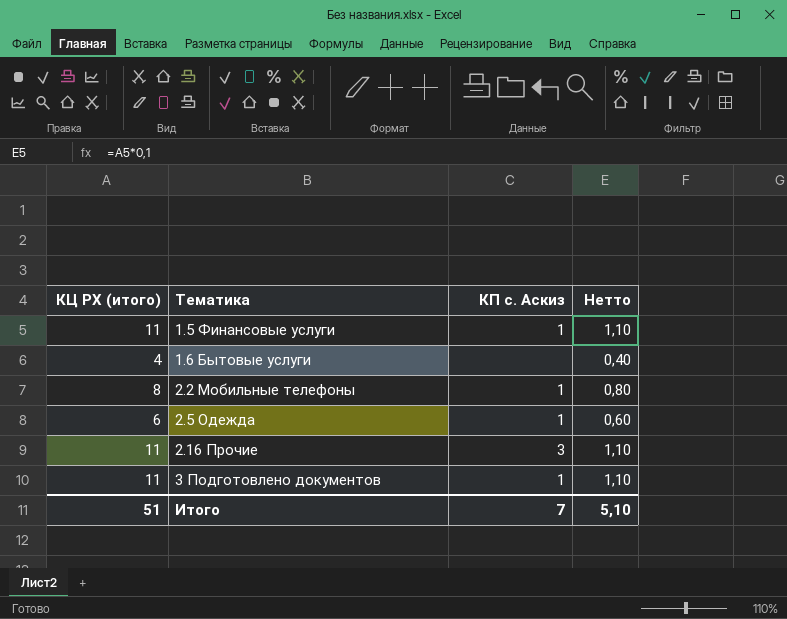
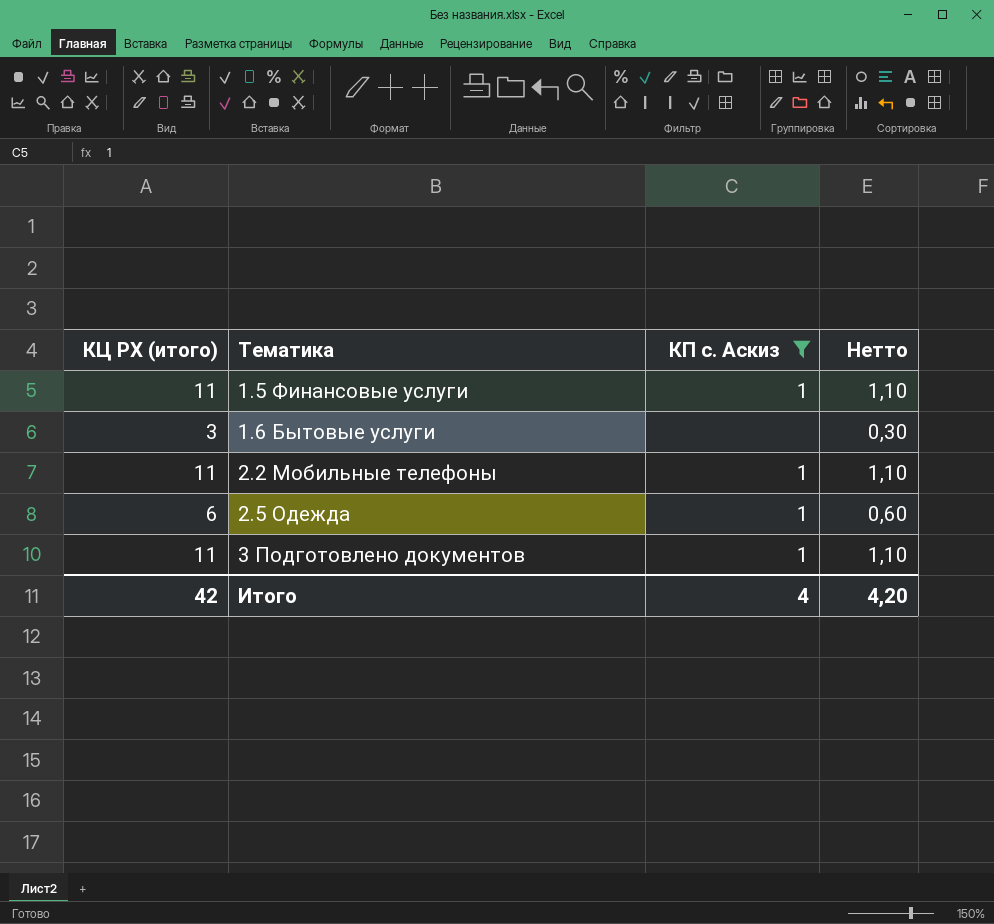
filter: none -> КП с. Аскиз != 3
1.6 Бытовые услуги | КЦ РХ (итого): 4 -> 3
1.6 Бытовые услуги | Нетто: 0,40 -> 0,30
2.2 Мобильные телефоны | КЦ РХ (итого): 8 -> 11
2.2 Мобильные телефоны | Нетто: 0,80 -> 1,10
Итого | КЦ РХ (итого): 51 -> 42
Итого | КП с. Аскиз: 7 -> 4
Итого | Нетто: 5,10 -> 4,20

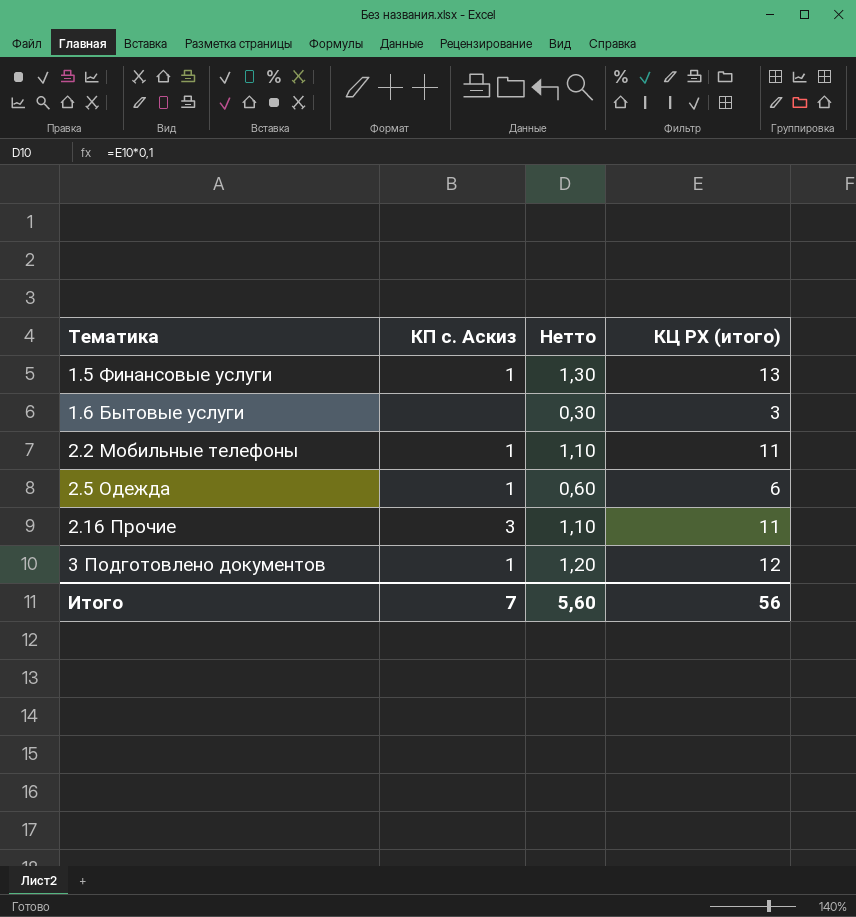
filter: КП с. Аскиз != 3 -> none
column КЦ РХ (итого) | position: 1 -> 4
1.5 Финансовые услуги | Нетто: 1,10 -> 1,30
1.5 Финансовые услуги | КЦ РХ (итого): 11 -> 13
3 Подготовлено документов | Нетто: 1,10 -> 1,20
3 Подготовлено документов | КЦ РХ (итого): 11 -> 12
Итого | КП с. Аскиз: 4 -> 7
Итого | Нетто: 4,20 -> 5,60
Итого | КЦ РХ (итого): 42 -> 56

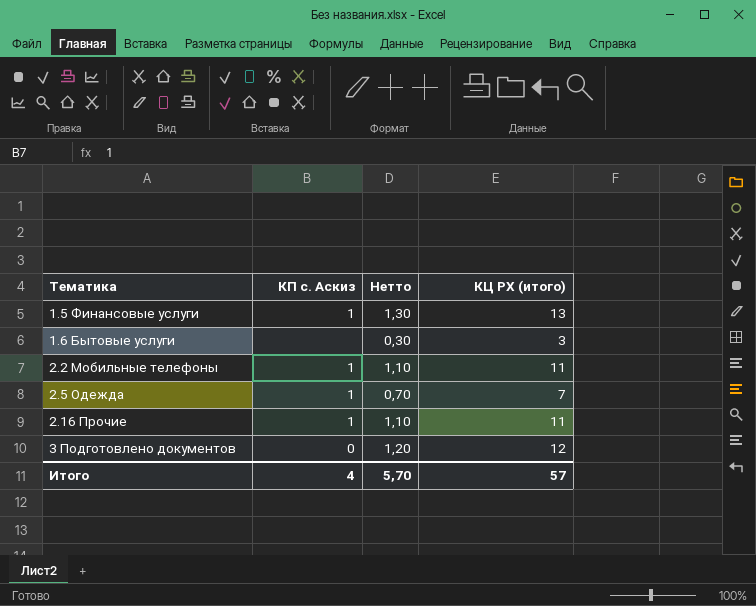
2.5 Одежда | Нетто: 0,60 -> 0,70
2.5 Одежда | КЦ РХ (итого): 6 -> 7
2.16 Прочие | КП с. Аскиз: 3 -> 1
3 Подготовлено документов | КП с. Аскиз: 1 -> 0
Итого | КП с. Аскиз: 7 -> 4
Итого | Нетто: 5,60 -> 5,70
Итого | КЦ РХ (итого): 56 -> 57

